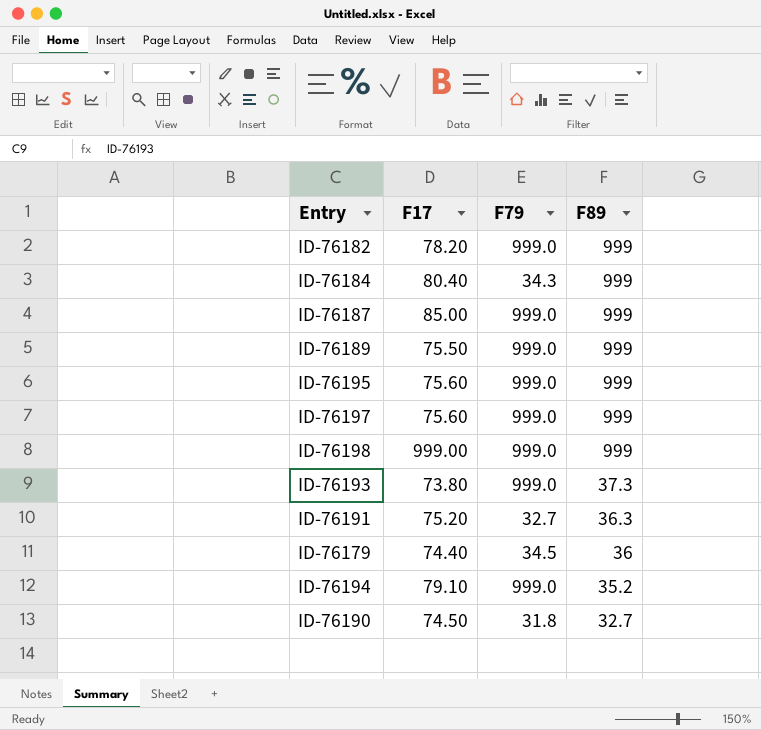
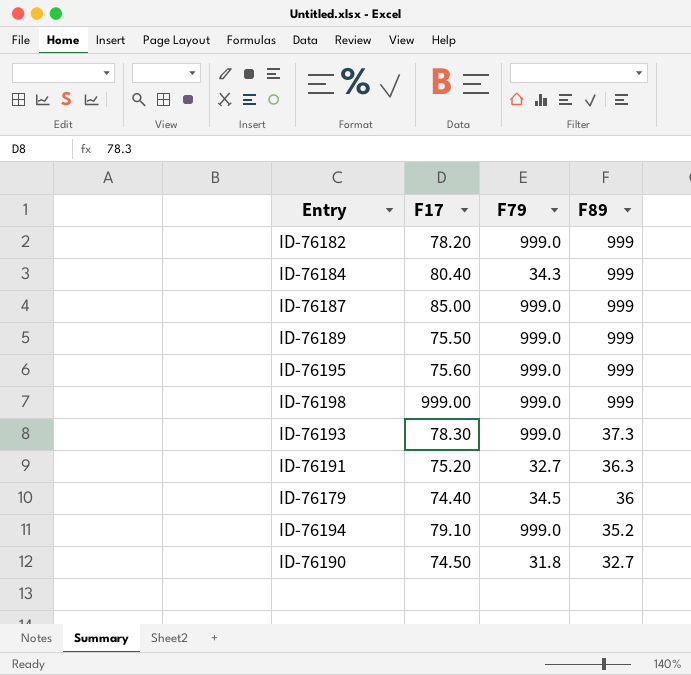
row ID-76197: 75.60 | 999.0 | 999 -> none
ID-76193 | F17: 73.80 -> 78.30

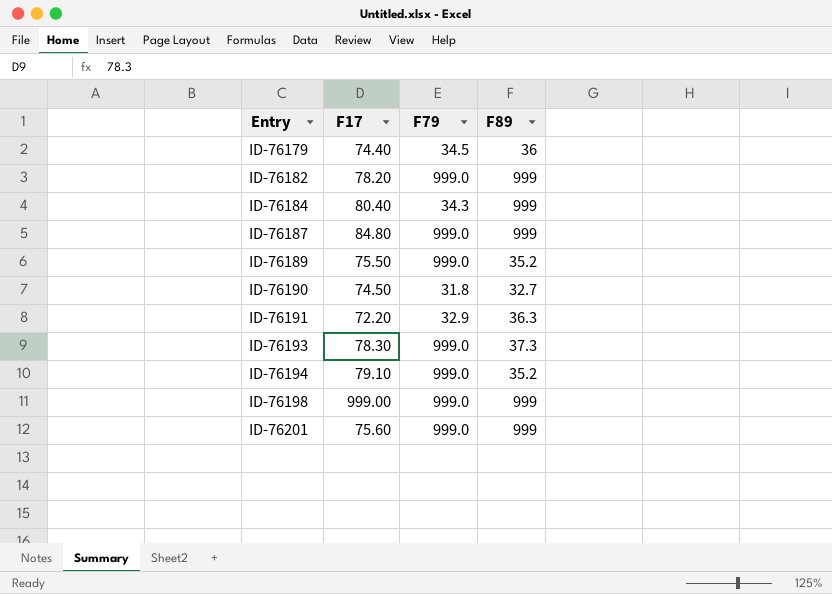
row order: F89 descending -> Entry ascending
row ID-76195: 75.60 | 999.0 | 999 -> none
ID-76187 | F17: 85.00 -> 84.80
ID-76189 | F89: 999 -> 35.2
ID-76191 | F17: 75.20 -> 72.20
ID-76191 | F79: 32.7 -> 32.9
row ID-76201: none -> 75.60 | 999.0 | 999

